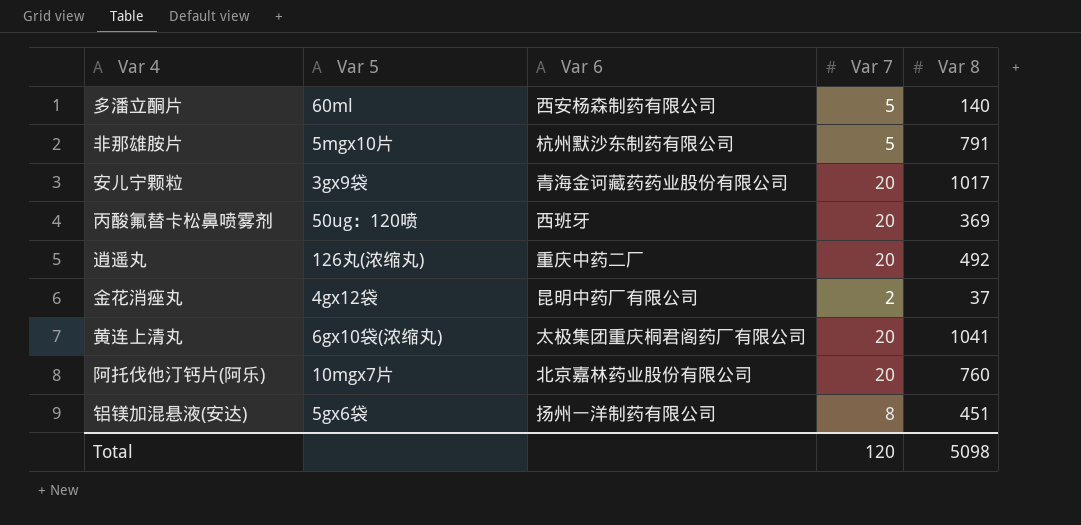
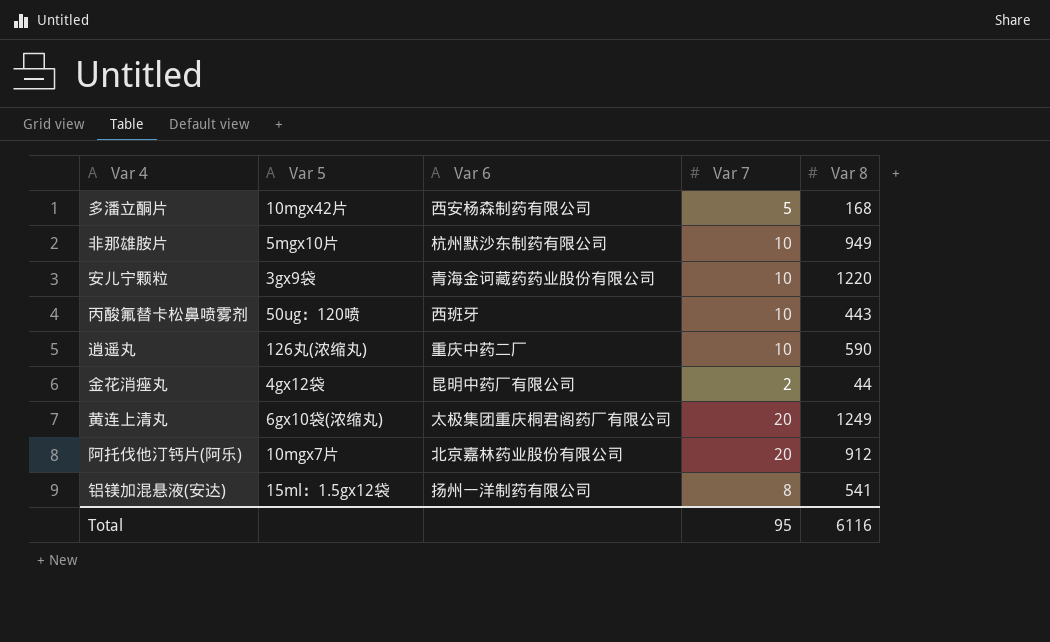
多潘立酮片 | Var 5: 60ml -> 10mgx42片
多潘立酮片 | Var 8: 140 -> 168
非那雄胺片 | Var 7: 5 -> 10
非那雄胺片 | Var 8: 791 -> 949
安儿宁颗粒 | Var 7: 20 -> 10
安儿宁颗粒 | Var 8: 1017 -> 1220
丙酸氟替卡松鼻喷雾剂 | Var 7: 20 -> 10
丙酸氟替卡松鼻喷雾剂 | Var 8: 369 -> 443
逍遥丸 | Var 7: 20 -> 10
逍遥丸 | Var 8: 492 -> 590
金花消痤丸 | Var 8: 37 -> 44
黄连上清丸 | Var 8: 1041 -> 1249
阿托伐他汀钙片(阿乐) | Var 8: 760 -> 912
铝镁加混悬液(安达) | Var 5: 5gx6袋 -> 15ml：1.5gx12袋
铝镁加混悬液(安达) | Var 8: 451 -> 541
Total | Var 7: 120 -> 95
Total | Var 8: 5098 -> 6116

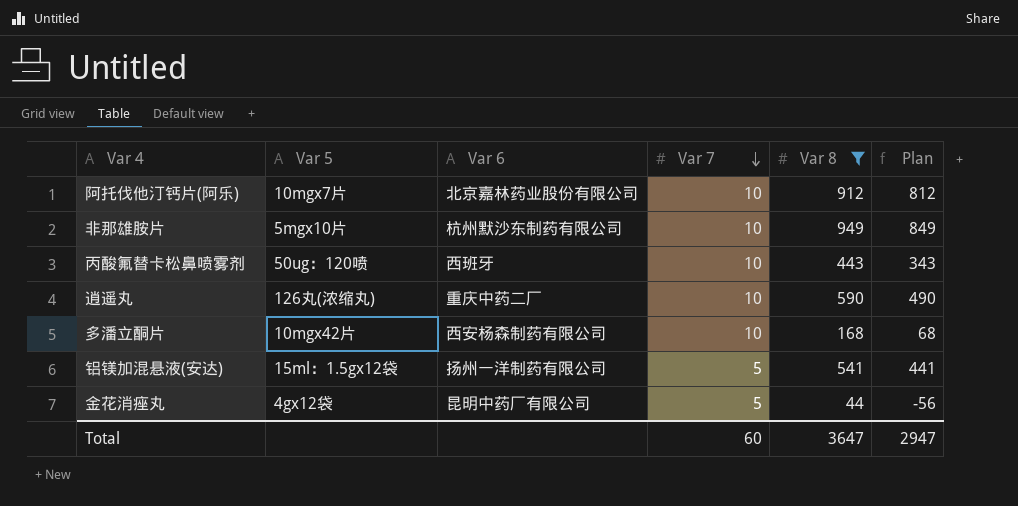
filter: none -> Var 8 <= 949
row order: none -> Var 7 descending
column Plan | formula: none -> [Var 8] - 100
阿托伐他汀钙片(阿乐) | Var 7: 20 -> 10
多潘立酮片 | Var 7: 5 -> 10
铝镁加混悬液(安达) | Var 7: 8 -> 5
金花消痤丸 | Var 7: 2 -> 5
Total | Var 7: 95 -> 60
Total | Var 8: 6116 -> 3647

